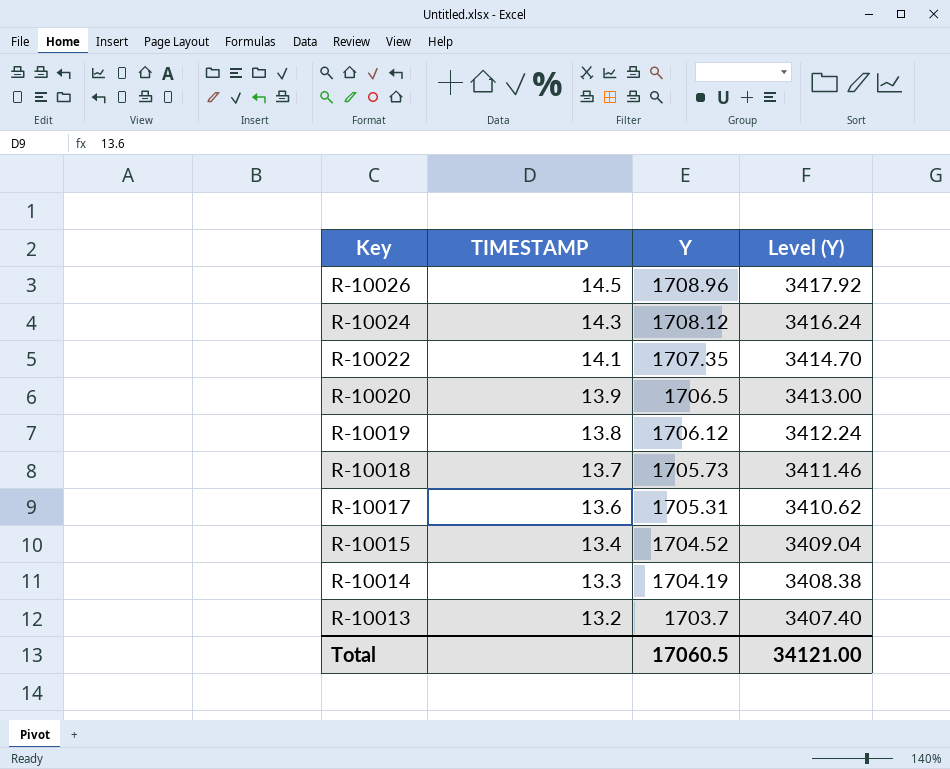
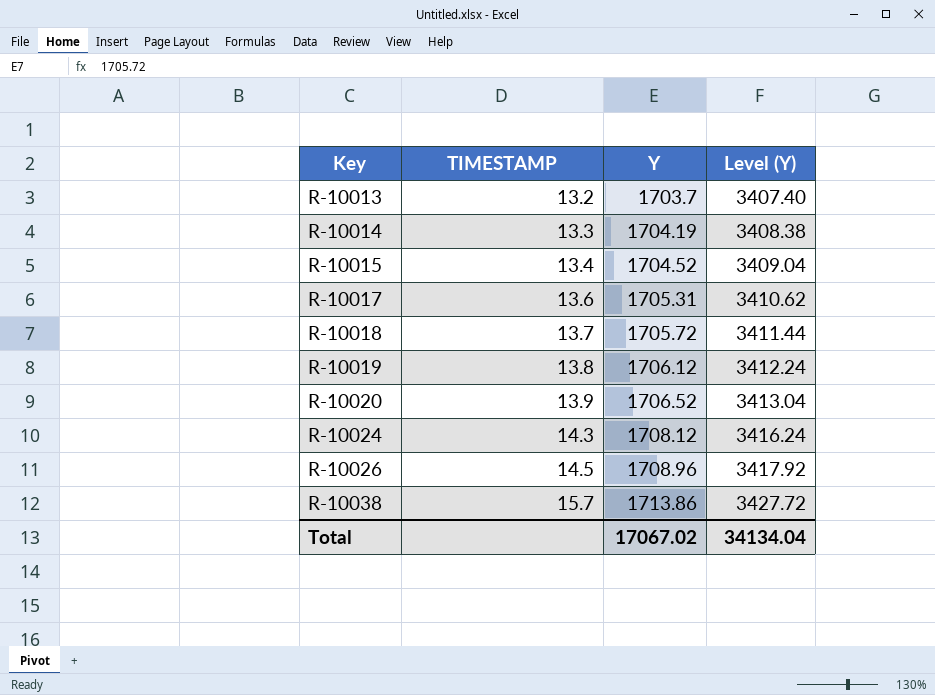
row order: Key descending -> Key ascending
row R-10022: 14.1 | 1707.35 | 3414.70 -> none
R-10018 | Y: 1705.73 -> 1705.72
R-10018 | Level (Y): 3411.46 -> 3411.44
R-10020 | Y: 1706.5 -> 1706.52
R-10020 | Level (Y): 3413.00 -> 3413.04
row R-10038: none -> 15.7 | 1713.86 | 3427.72
Total | Y: 17060.5 -> 17067.02
Total | Level (Y): 34121.00 -> 34134.04

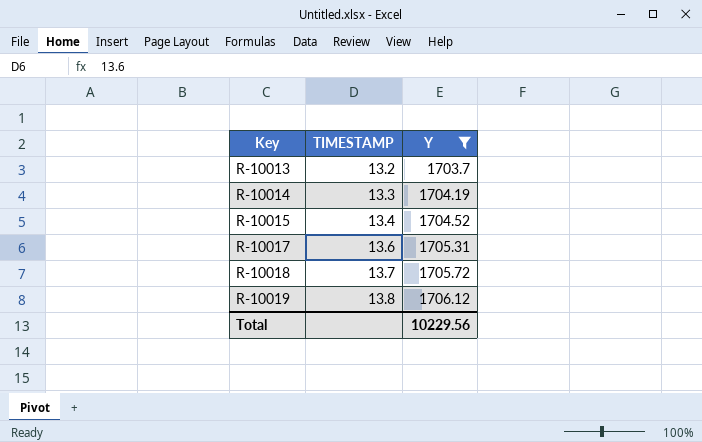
filter: none -> Y <= 1706.12
column Level (Y) | formula: [Y] * 2 -> none
Total | Y: 17067.02 -> 10229.56

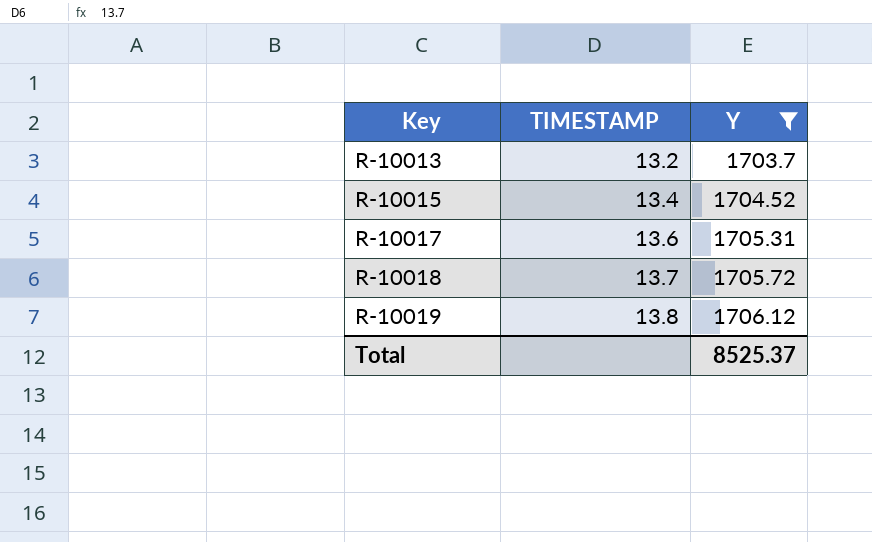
row R-10014: 13.3 | 1704.19 -> none
Total | Y: 10229.56 -> 8525.37

